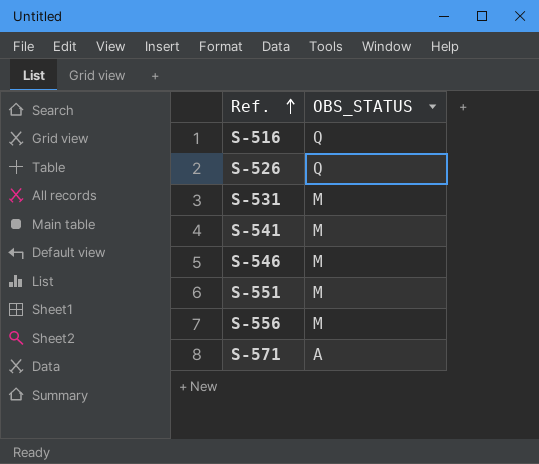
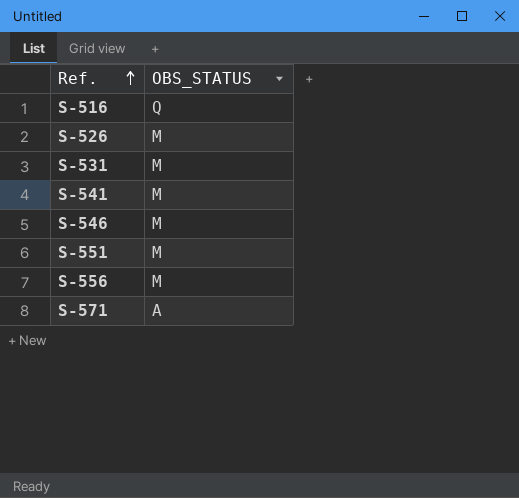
S-526 | OBS_STATUS: Q -> M

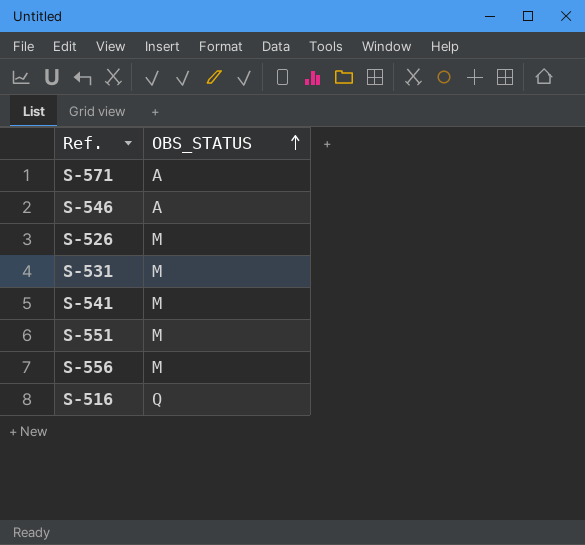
row order: Ref. ascending -> OBS_STATUS ascending
S-546 | OBS_STATUS: M -> A

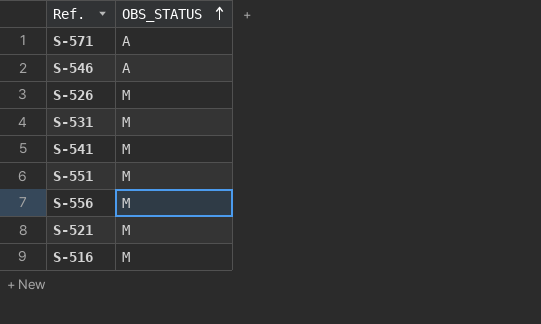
row S-521: none -> M
S-516 | OBS_STATUS: Q -> M

